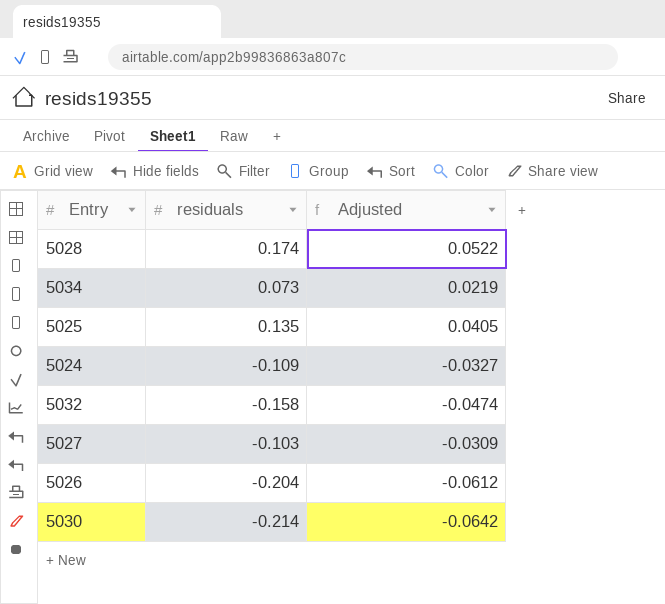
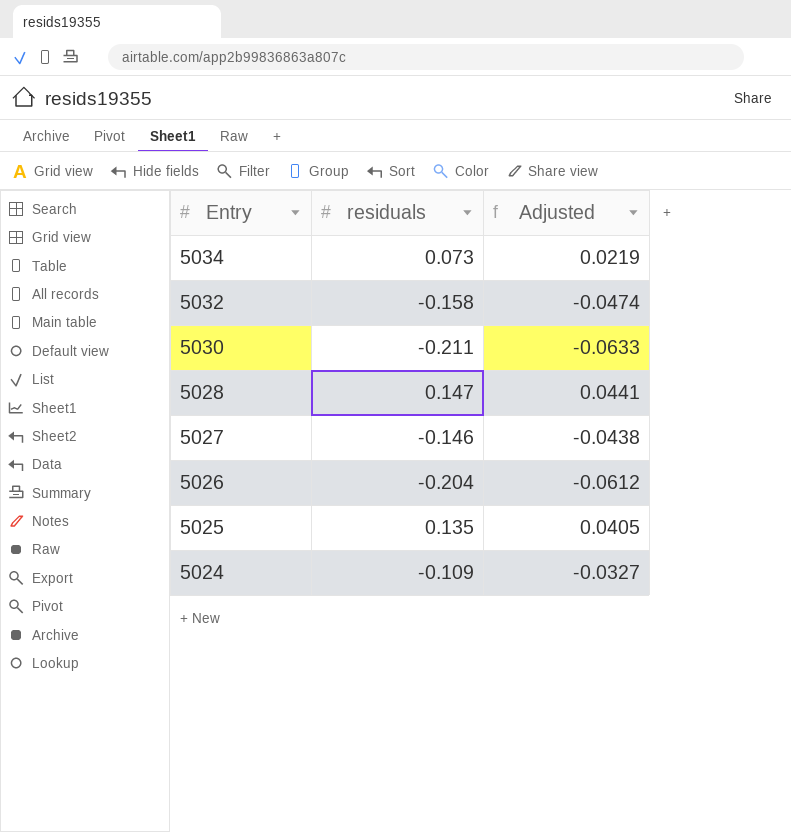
row order: none -> Entry descending
5030 | residuals: -0.214 -> -0.211
5030 | Adjusted: -0.0642 -> -0.0633
5028 | residuals: 0.174 -> 0.147
5028 | Adjusted: 0.0522 -> 0.0441
5027 | residuals: -0.103 -> -0.146
5027 | Adjusted: -0.0309 -> -0.0438

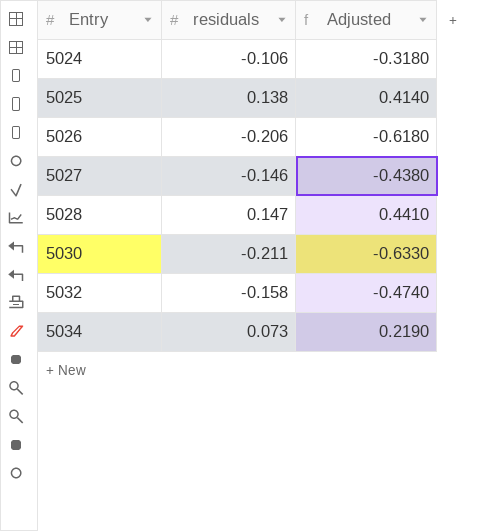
row order: Entry descending -> Entry ascending
column Adjusted | formula: [residuals] * 0.3 -> [residuals] * 3
5024 | residuals: -0.109 -> -0.106
5025 | residuals: 0.135 -> 0.138
5026 | residuals: -0.204 -> -0.206

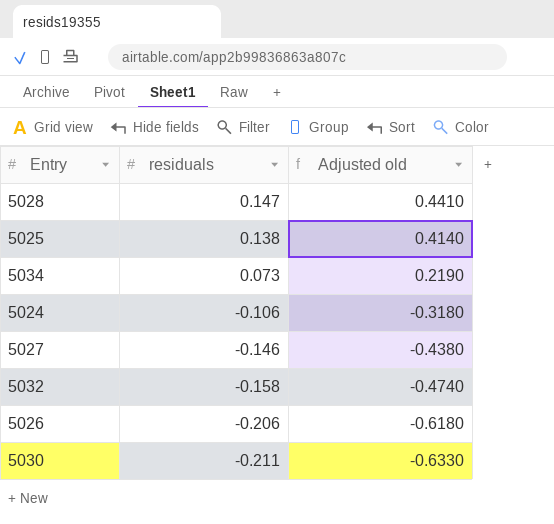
row order: Entry ascending -> residuals descending
column name: Adjusted -> Adjusted old

